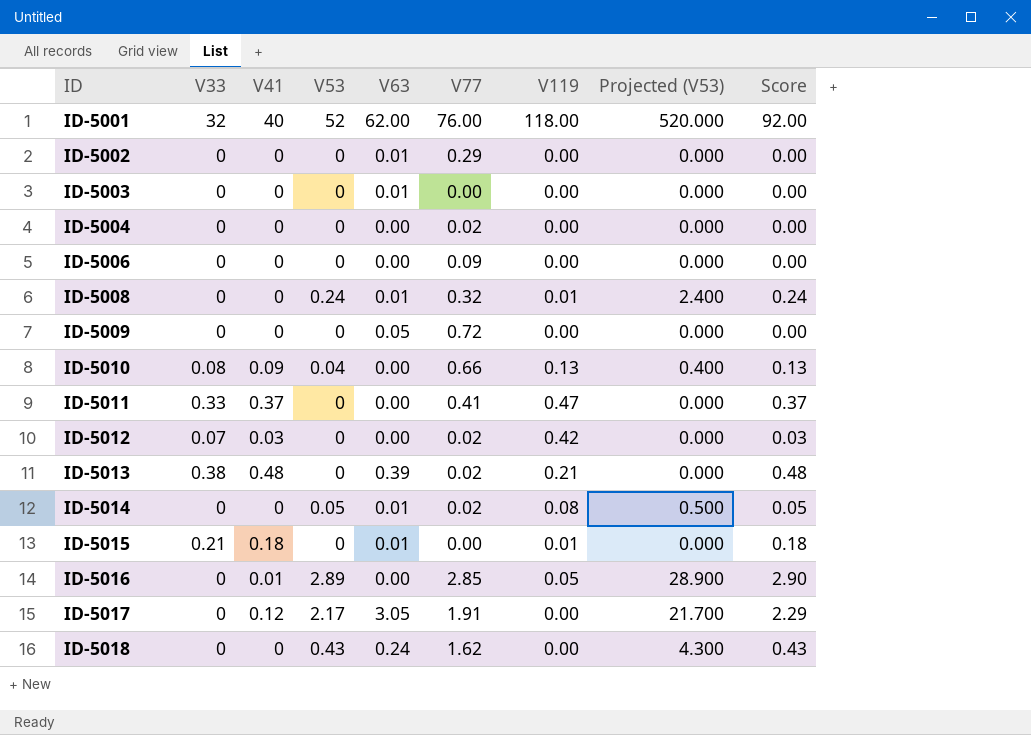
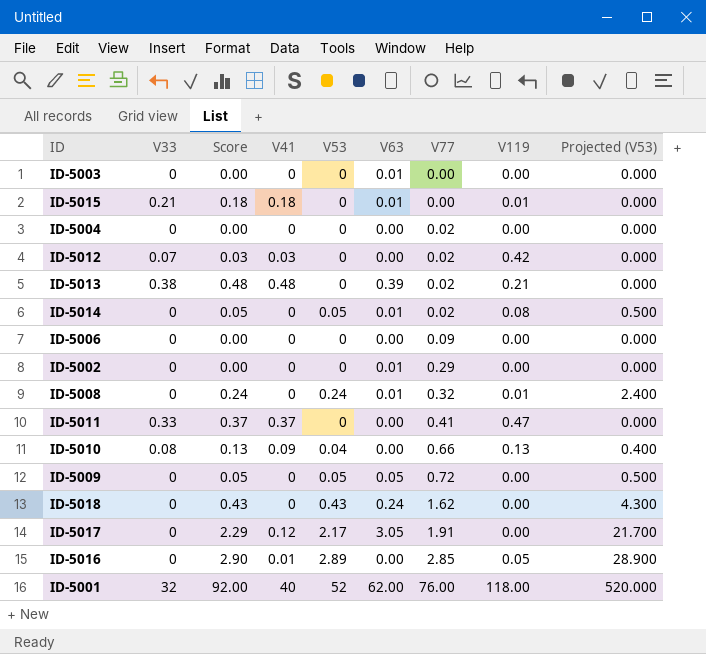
row order: ID ascending -> V77 ascending
column Score | position: 9 -> 3
ID-5009 | Score: 0.00 -> 0.05
ID-5009 | V53: 0 -> 0.05
ID-5009 | Projected (V53): 0.000 -> 0.500

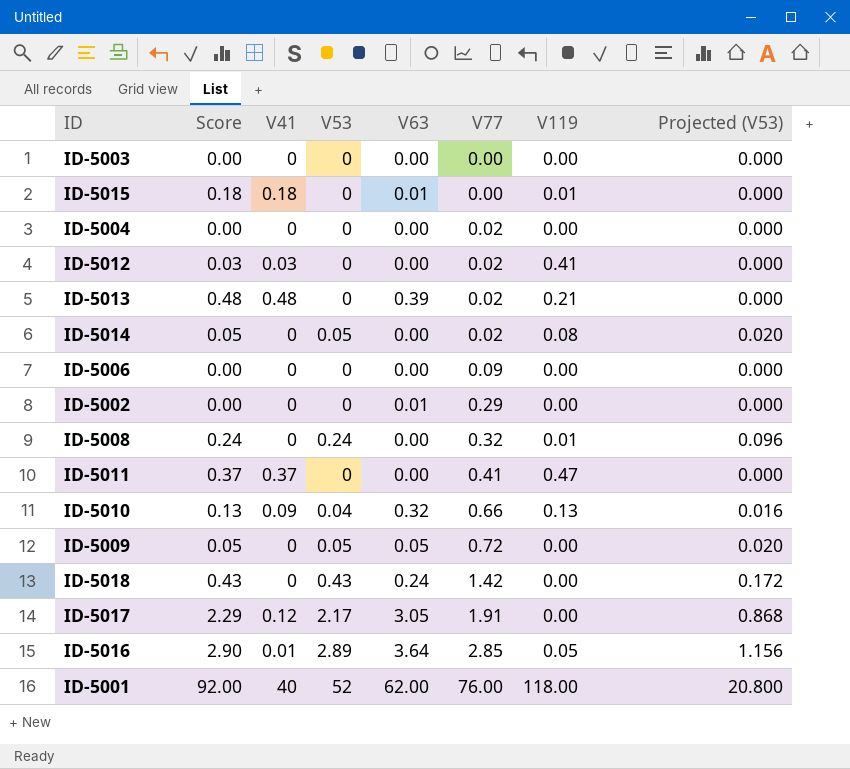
column V33 | position: 2 -> none
column Projected (V53) | formula: [V53] * 10 -> [V53] * 0.4
ID-5003 | V63: 0.01 -> 0.00
ID-5012 | V119: 0.42 -> 0.41
ID-5014 | V63: 0.01 -> 0.00
ID-5008 | V63: 0.01 -> 0.00
ID-5010 | V63: 0.00 -> 0.32
ID-5018 | V77: 1.62 -> 1.42
ID-5016 | V63: 0.00 -> 3.64

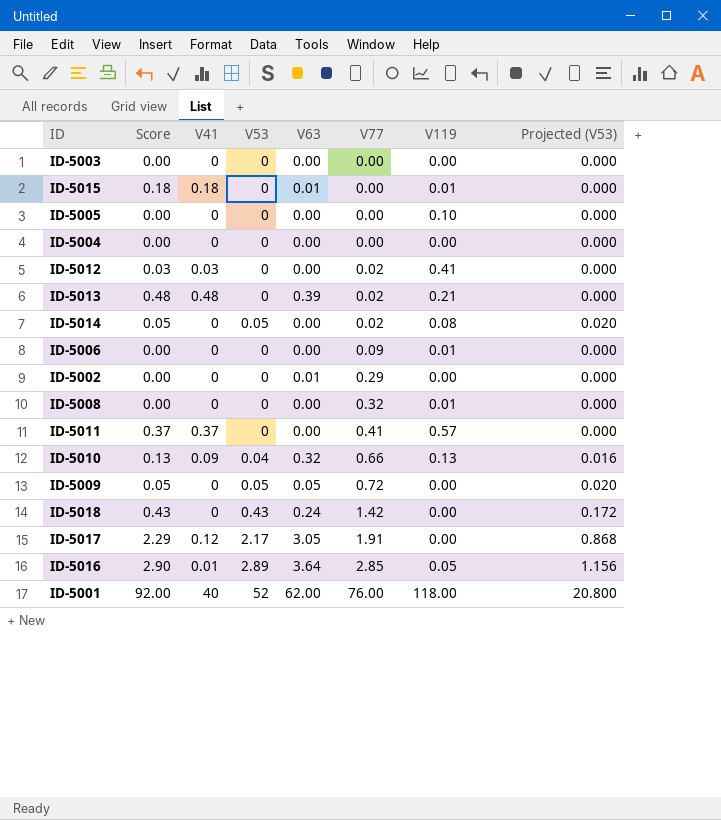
row ID-5005: none -> 0.00 | 0 | 0 | 0.00 | 0.00 | 0.10 | 0.000
ID-5004 | V77: 0.02 -> 0.00
ID-5006 | V119: 0.00 -> 0.01
ID-5008 | Score: 0.24 -> 0.00
ID-5008 | V53: 0.24 -> 0
ID-5008 | Projected (V53): 0.096 -> 0.000
ID-5011 | V119: 0.47 -> 0.57

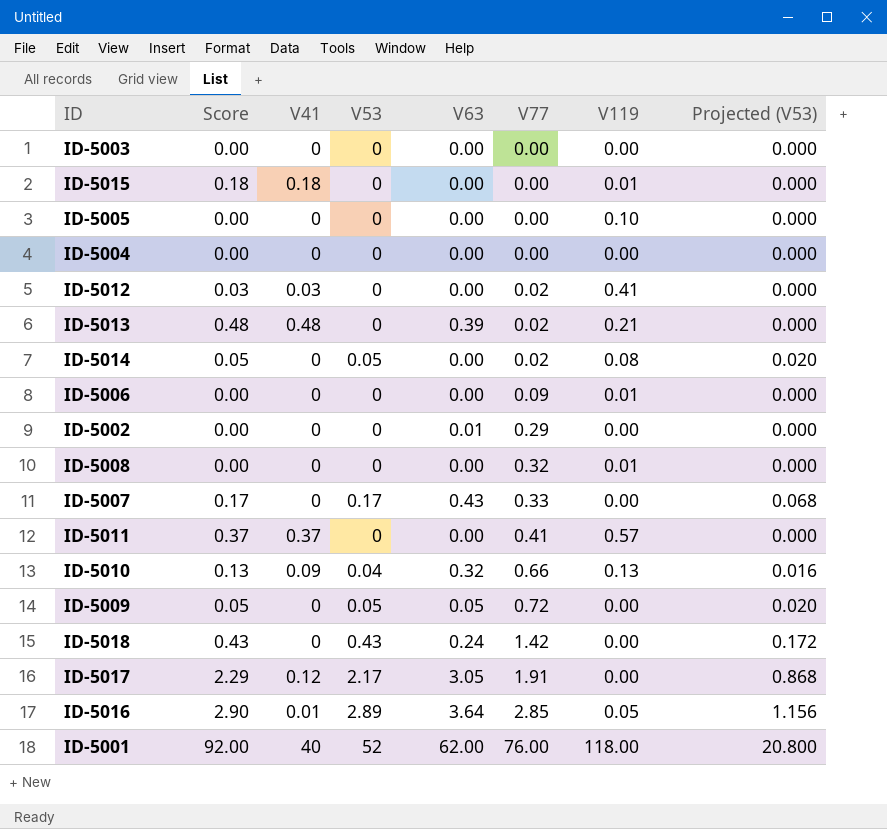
ID-5015 | V63: 0.01 -> 0.00
row ID-5007: none -> 0.17 | 0 | 0.17 | 0.43 | 0.33 | 0.00 | 0.068

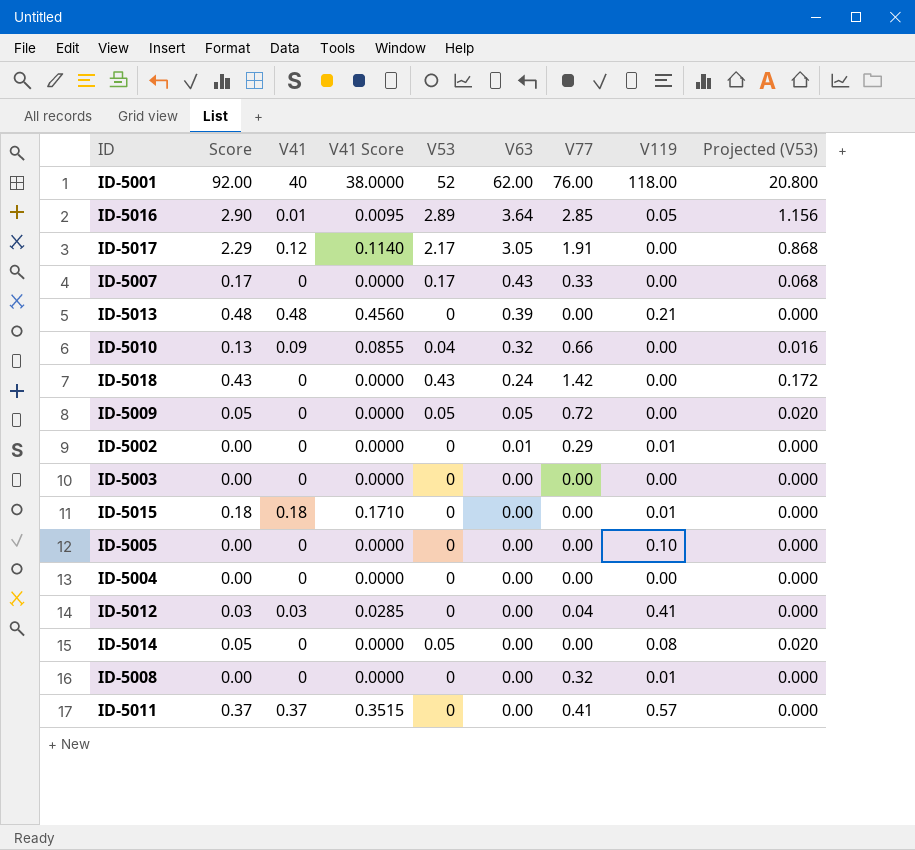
row order: V77 ascending -> V63 descending
column V41 Score | formula: none -> [V41] * 0.95
row ID-5006: 0.00 | 0 | 0 | 0.00 | 0.09 | 0.01 | 0.000 -> none
ID-5013 | V77: 0.02 -> 0.00
ID-5010 | V119: 0.13 -> 0.00
ID-5002 | V119: 0.00 -> 0.01
ID-5012 | V77: 0.02 -> 0.04
ID-5014 | V77: 0.02 -> 0.00

